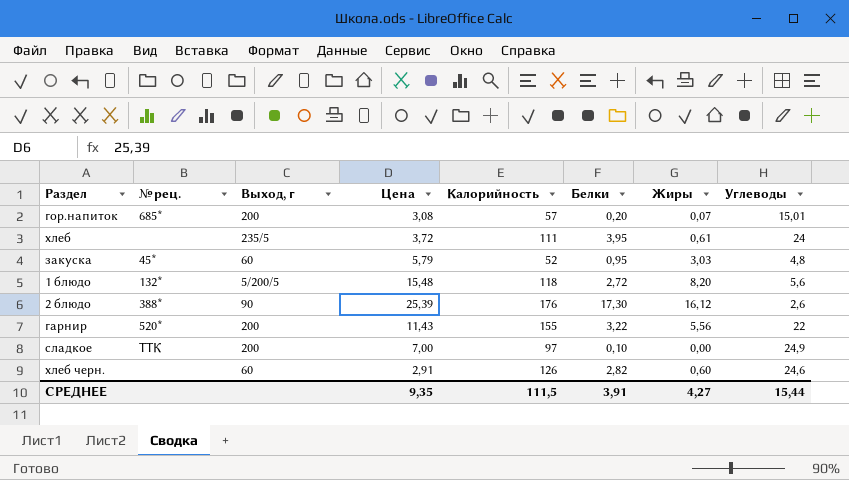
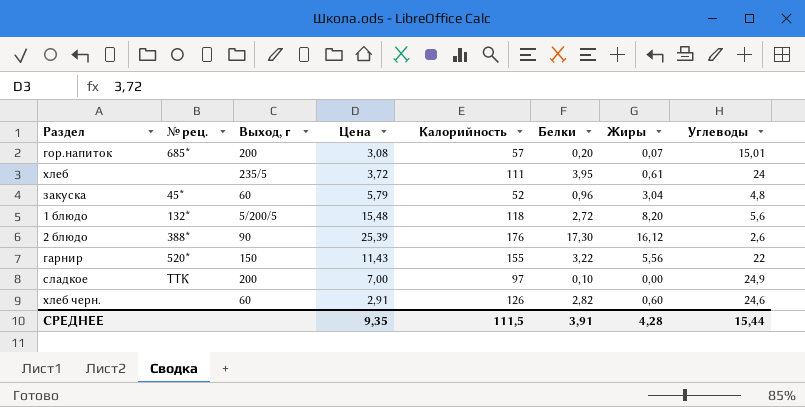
закуска | Белки: 0,95 -> 0,96
закуска | Жиры: 3,03 -> 3,04
гарнир | Выход, г: 200 -> 150
СРЕДНЕЕ | Жиры: 4,27 -> 4,28

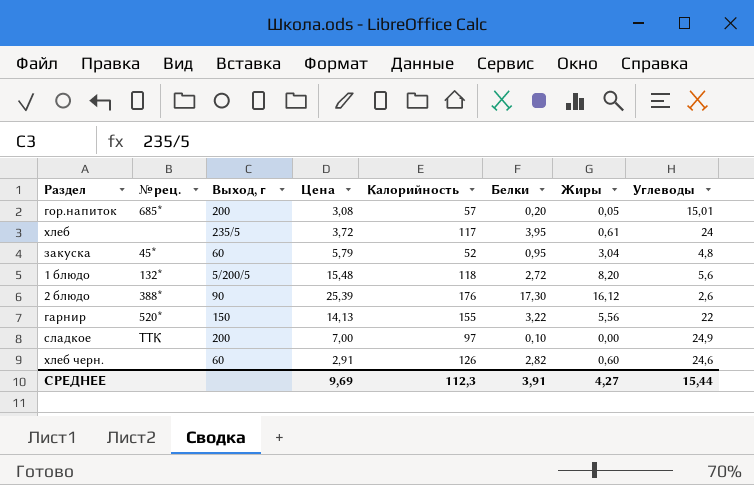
гор.напиток | Жиры: 0,07 -> 0,05
хлеб | Калорийность: 111 -> 117
закуска | Белки: 0,96 -> 0,95
гарнир | Цена: 11,43 -> 14,13
СРЕДНЕЕ | Цена: 9,35 -> 9,69
СРЕДНЕЕ | Калорийность: 111,5 -> 112,3
СРЕДНЕЕ | Жиры: 4,28 -> 4,27

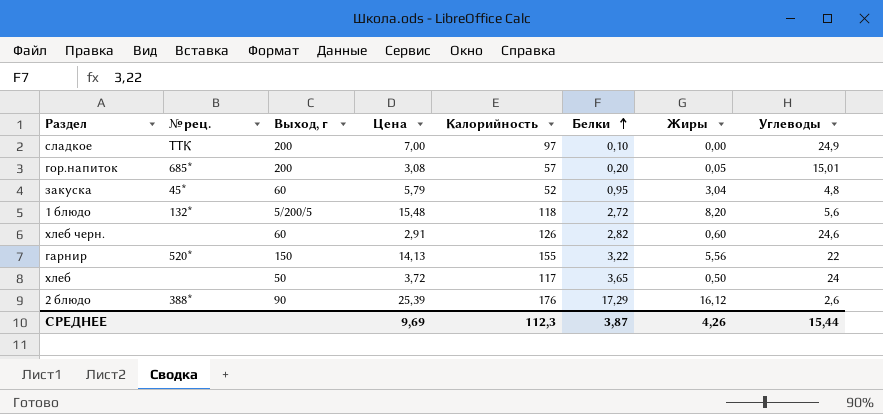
row order: none -> Белки ascending
хлеб | Выход, г: 235/5 -> 50
хлеб | Белки: 3,95 -> 3,65
хлеб | Жиры: 0,61 -> 0,50
2 блюдо | Белки: 17,30 -> 17,29
СРЕДНЕЕ | Белки: 3,91 -> 3,87
СРЕДНЕЕ | Жиры: 4,27 -> 4,26

